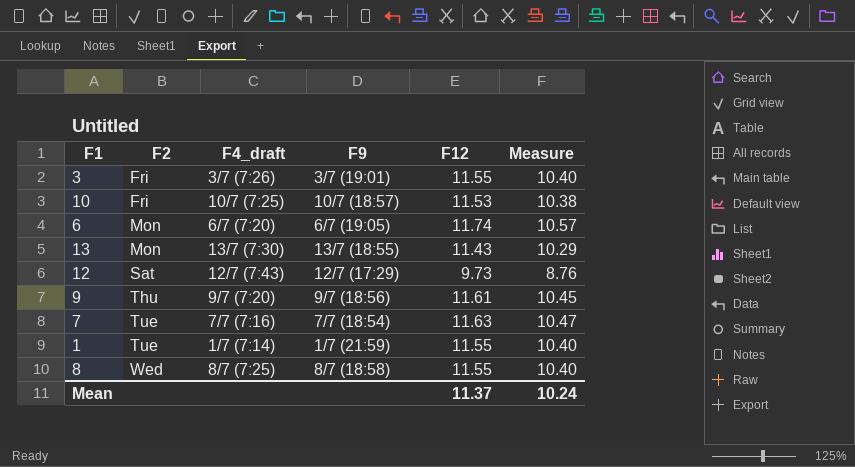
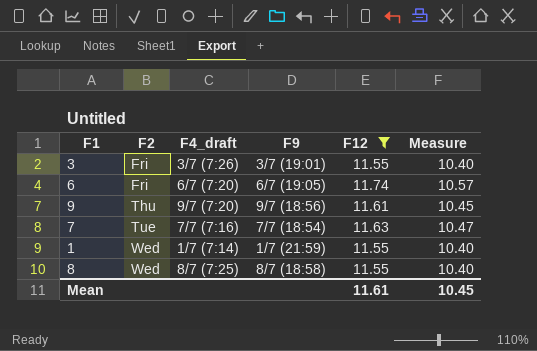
filter: none -> F12 >= 11.55
6 | F2: Mon -> Fri
1 | F2: Tue -> Wed
Mean | F12: 11.37 -> 11.61
Mean | Measure: 10.24 -> 10.45

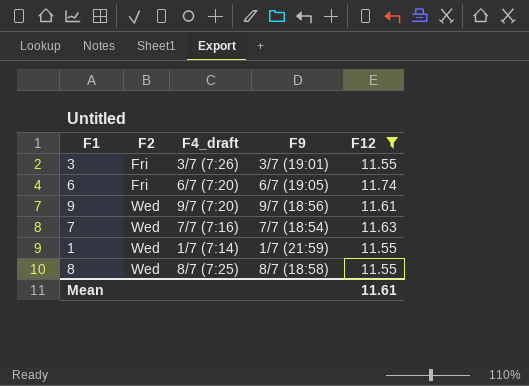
column Measure | formula: [F12] * 0.9 -> none
9 | F2: Thu -> Wed
7 | F2: Tue -> Wed

